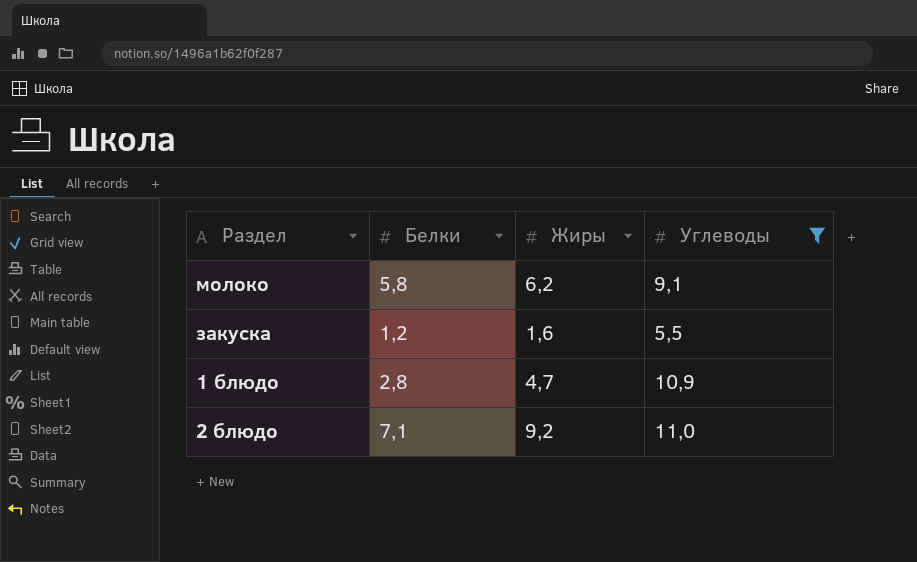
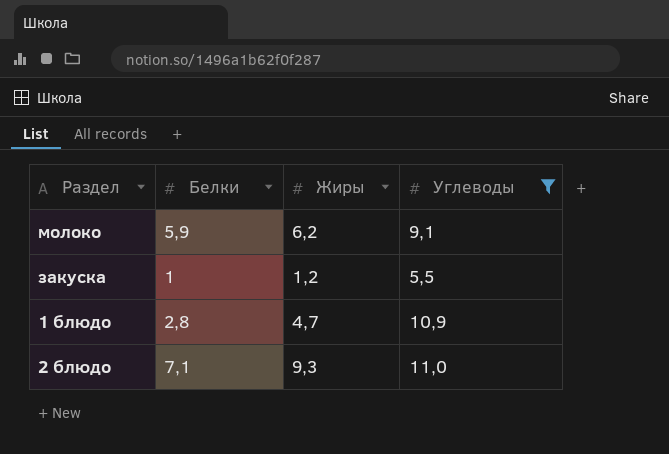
молоко | Белки: 5,8 -> 5,9
закуска | Белки: 1,2 -> 1
закуска | Жиры: 1,6 -> 1,2
2 блюдо | Жиры: 9,2 -> 9,3

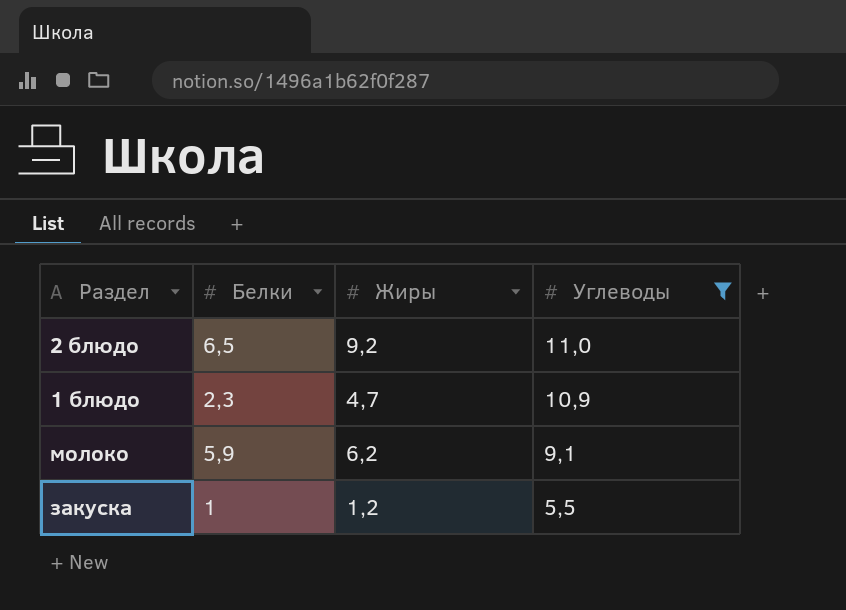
row order: none -> Углеводы descending
2 блюдо | Белки: 7,1 -> 6,5
2 блюдо | Жиры: 9,3 -> 9,2
1 блюдо | Белки: 2,8 -> 2,3

